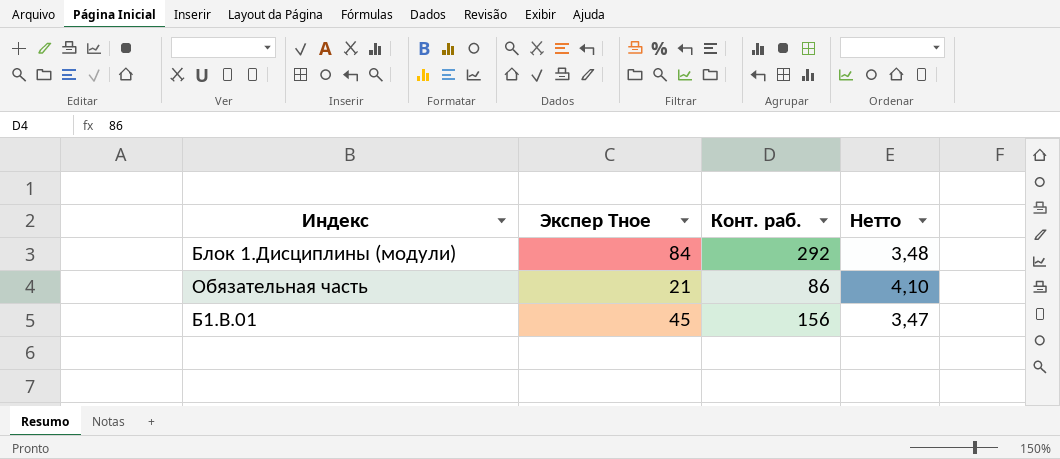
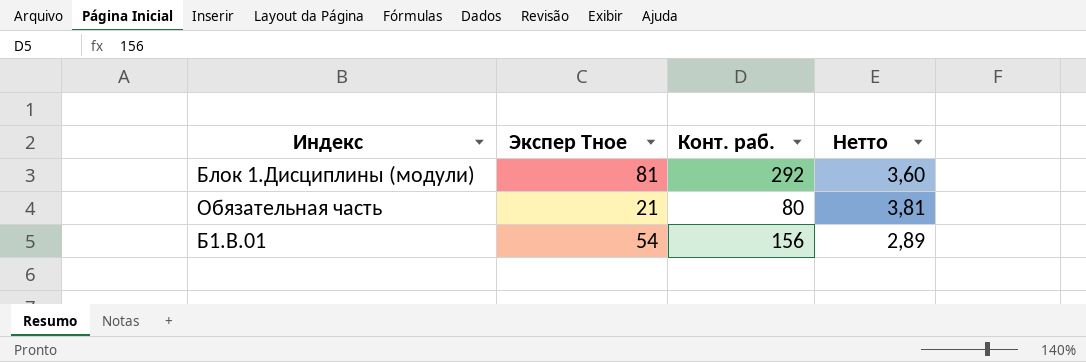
Блок 1.Дисциплины (модули) | Экспер Тное: 84 -> 81
Блок 1.Дисциплины (модули) | Нетто: 3,48 -> 3,60
Обязательная часть | Конт. раб.: 86 -> 80
Обязательная часть | Нетто: 4,10 -> 3,81
Б1.В.01 | Экспер Тное: 45 -> 54
Б1.В.01 | Нетто: 3,47 -> 2,89

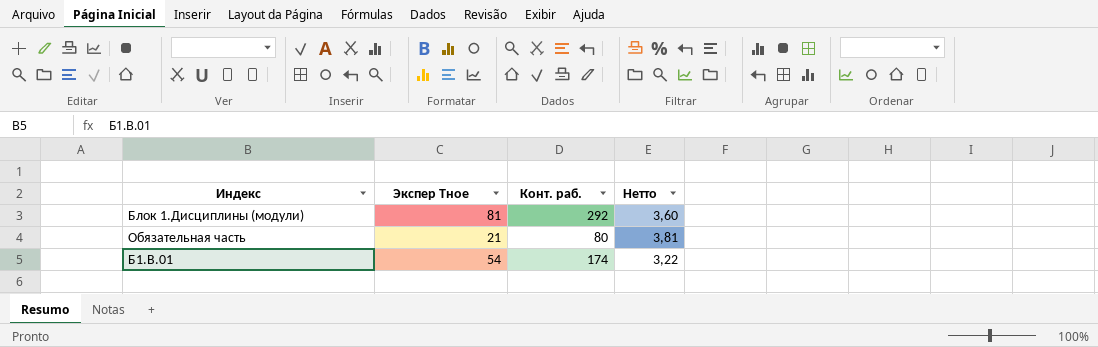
Б1.В.01 | Конт. раб.: 156 -> 174
Б1.В.01 | Нетто: 2,89 -> 3,22

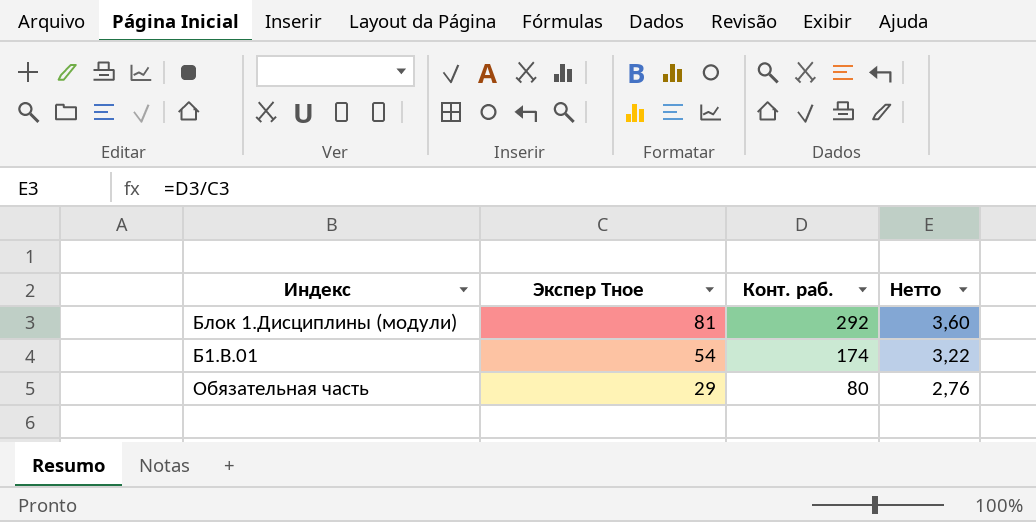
row order: none -> Экспер Тное descending
Обязательная часть | Экспер Тное: 21 -> 29
Обязательная часть | Нетто: 3,81 -> 2,76

